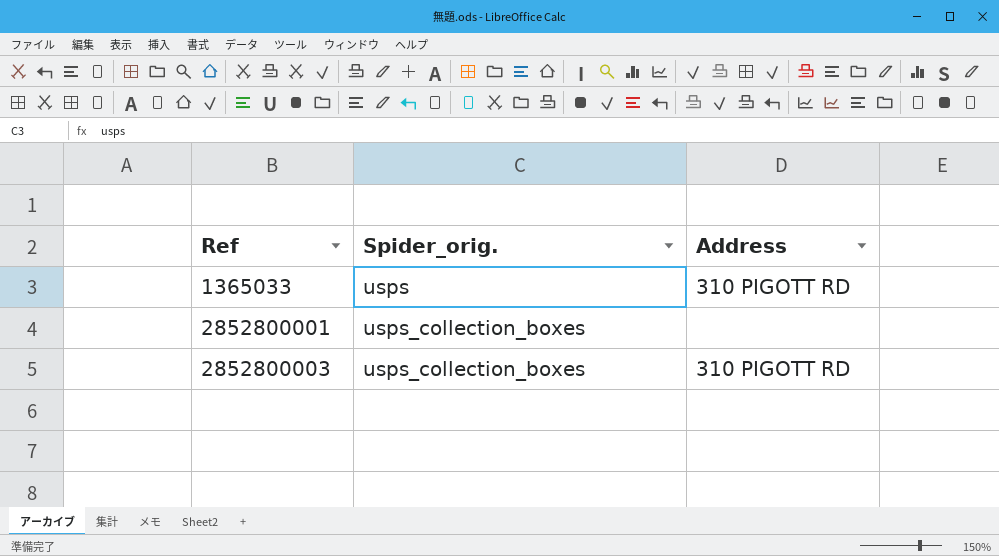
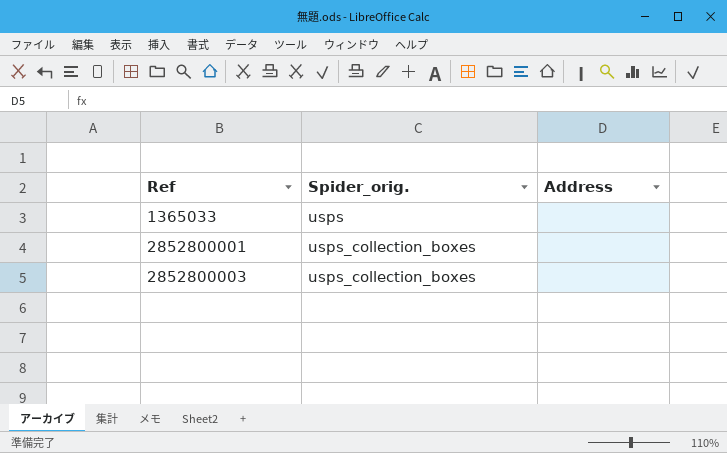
1365033 | Address: 310 PIGOTT RD -> none
2852800003 | Address: 310 PIGOTT RD -> none

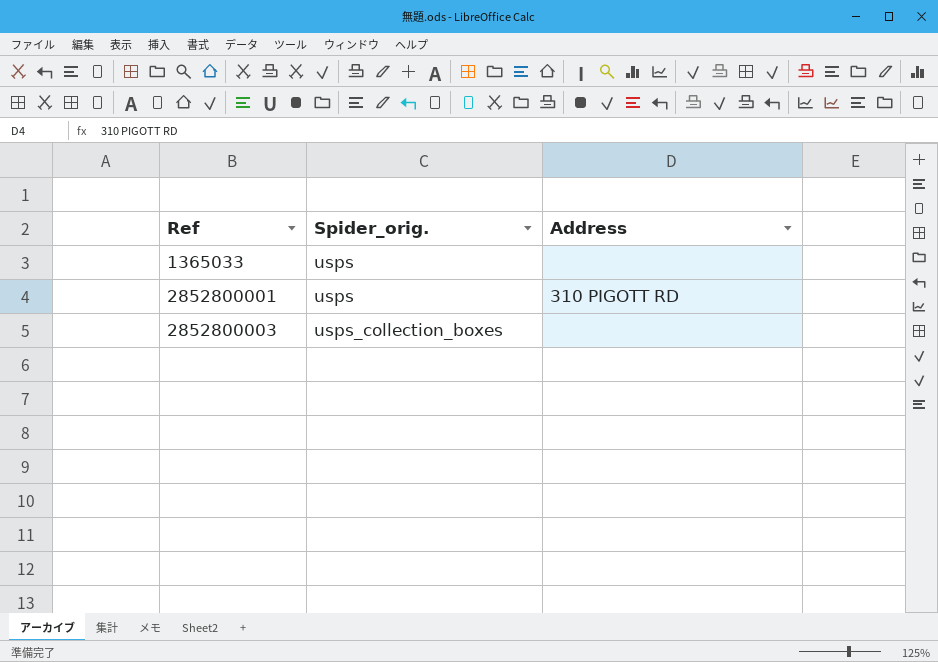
2852800001 | Spider_orig.: usps_collection_boxes -> usps
2852800001 | Address: none -> 310 PIGOTT RD

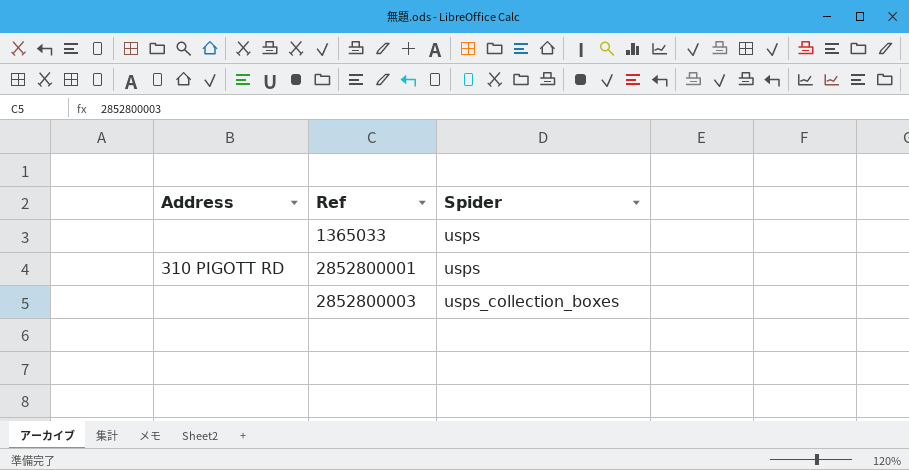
column Address | position: 3 -> 1
column name: Spider_orig. -> Spider

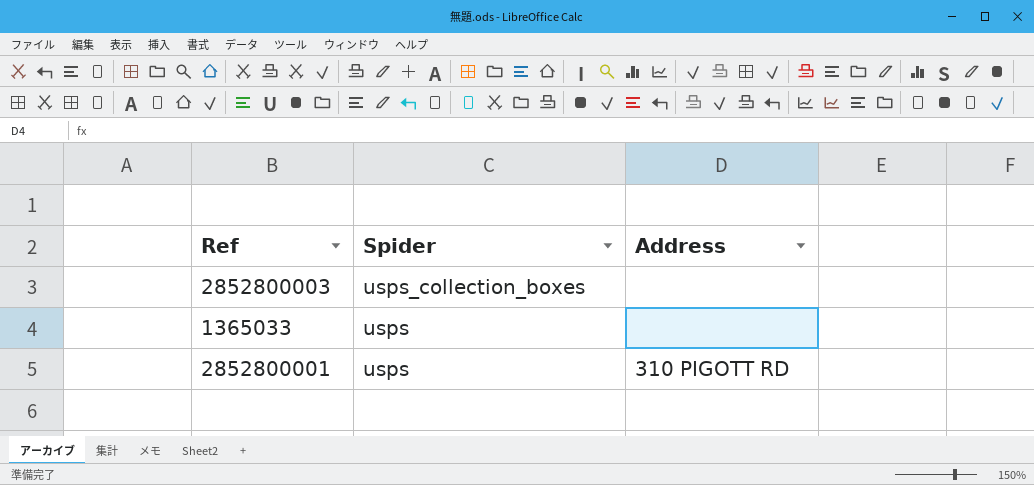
row order: Ref ascending -> Spider descending
column Address | position: 1 -> 3

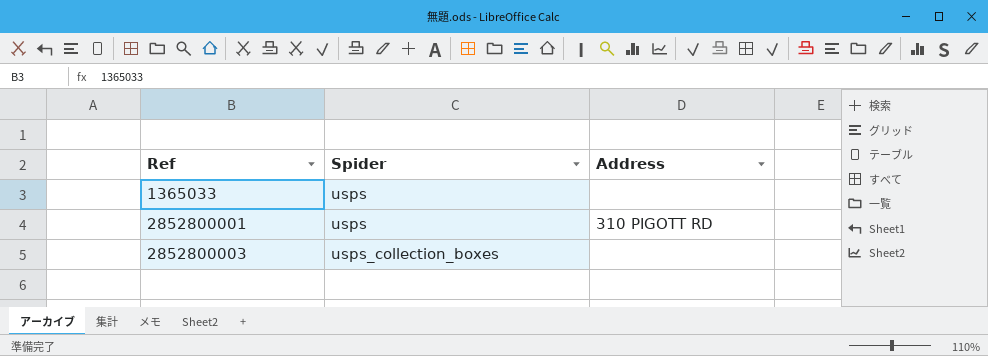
row order: Spider descending -> Ref ascending

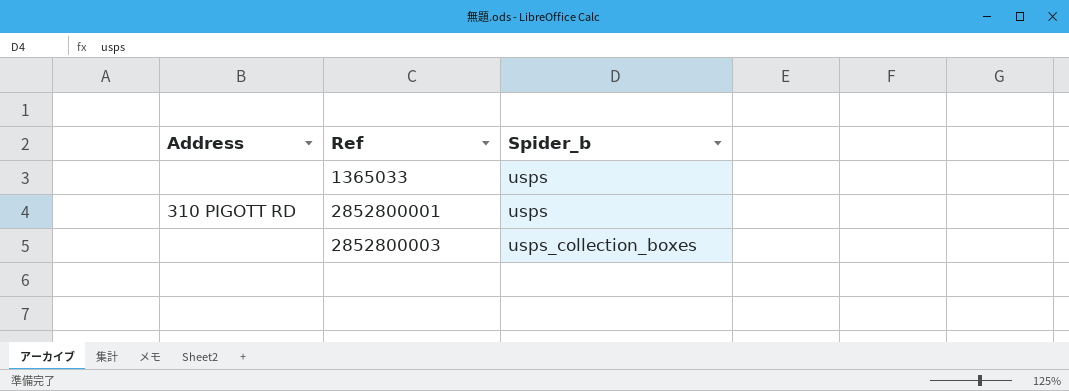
column Address | position: 3 -> 1
column name: Spider -> Spider_b

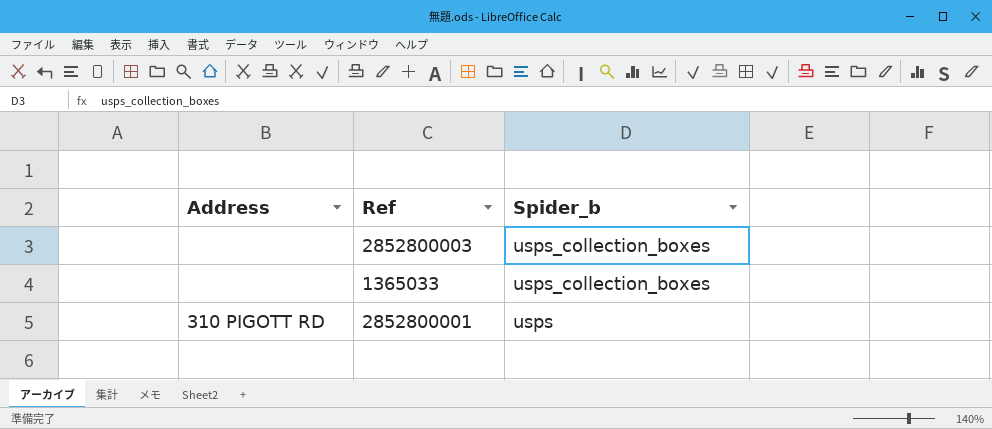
row order: Ref ascending -> Spider_b descending
1365033 | Spider_b: usps -> usps_collection_boxes

